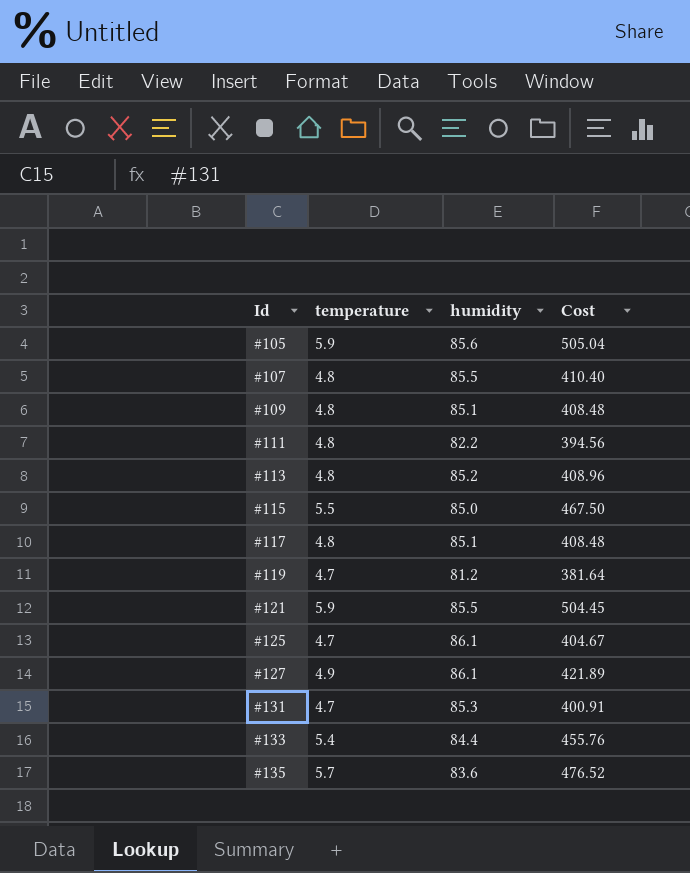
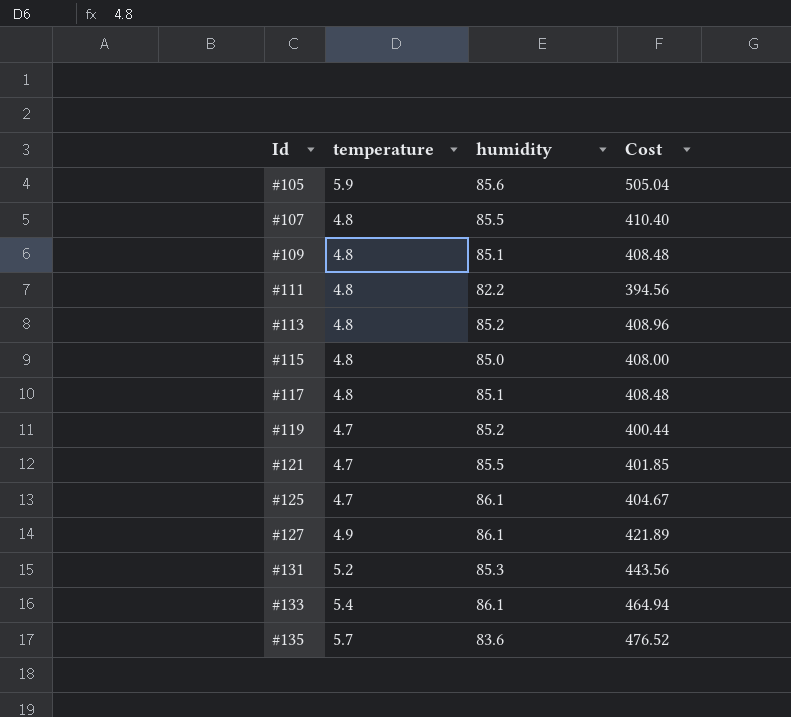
#115 | temperature: 5.5 -> 4.8
#115 | Cost: 467.50 -> 408.00
#119 | humidity: 81.2 -> 85.2
#119 | Cost: 381.64 -> 400.44
#121 | temperature: 5.9 -> 4.7
#121 | Cost: 504.45 -> 401.85
#131 | temperature: 4.7 -> 5.2
#131 | Cost: 400.91 -> 443.56
#133 | humidity: 84.4 -> 86.1
#133 | Cost: 455.76 -> 464.94

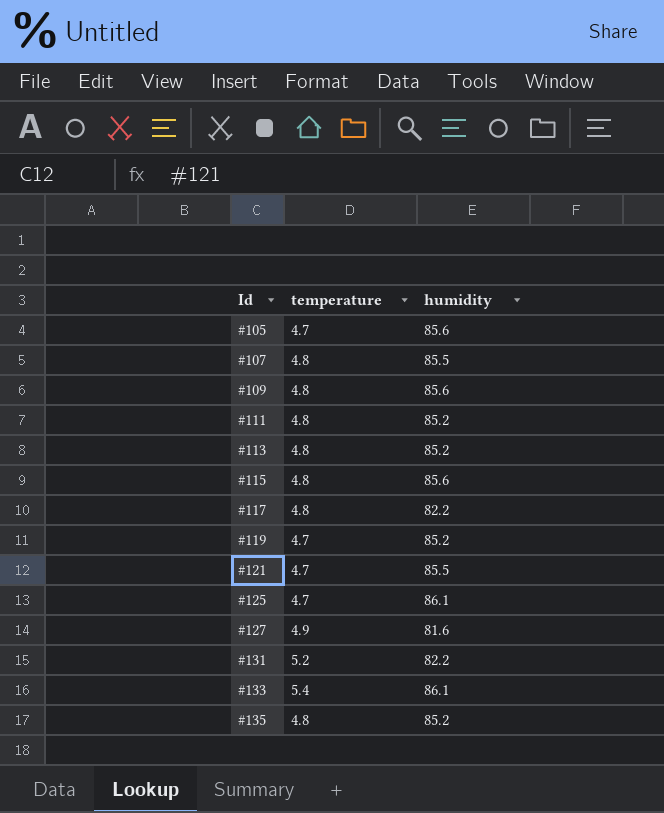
column Cost | formula: [temperature] * [humidity] -> none
#105 | temperature: 5.9 -> 4.7
#109 | humidity: 85.1 -> 85.6
#111 | humidity: 82.2 -> 85.2
#115 | humidity: 85.0 -> 85.6
#117 | humidity: 85.1 -> 82.2
#127 | humidity: 86.1 -> 81.6
#131 | humidity: 85.3 -> 82.2
#135 | temperature: 5.7 -> 4.8
#135 | humidity: 83.6 -> 85.2

